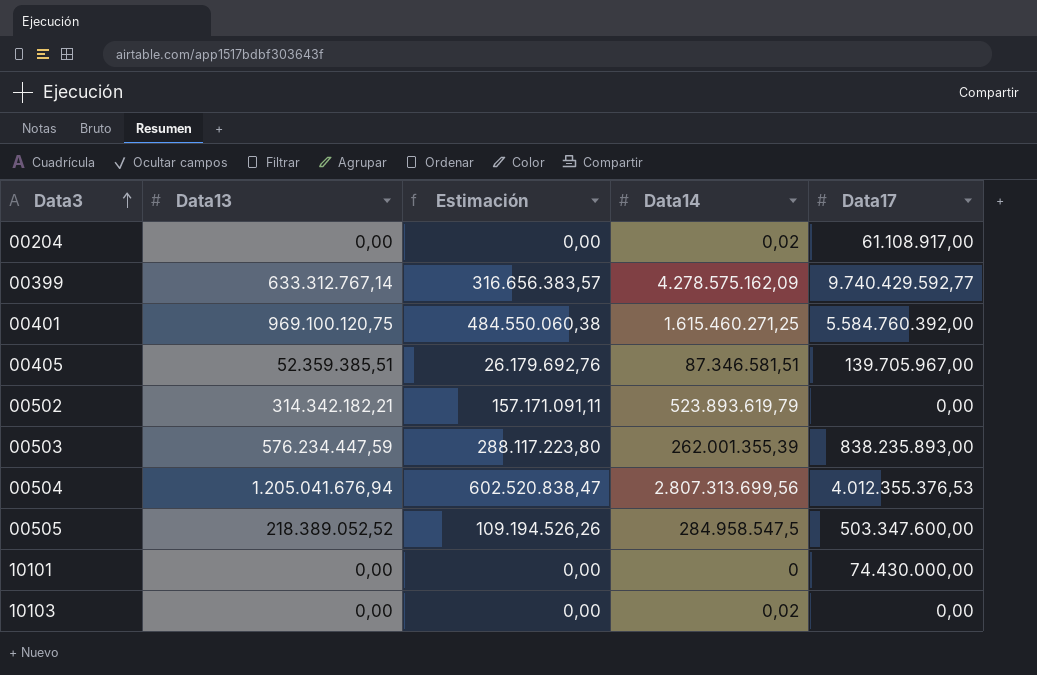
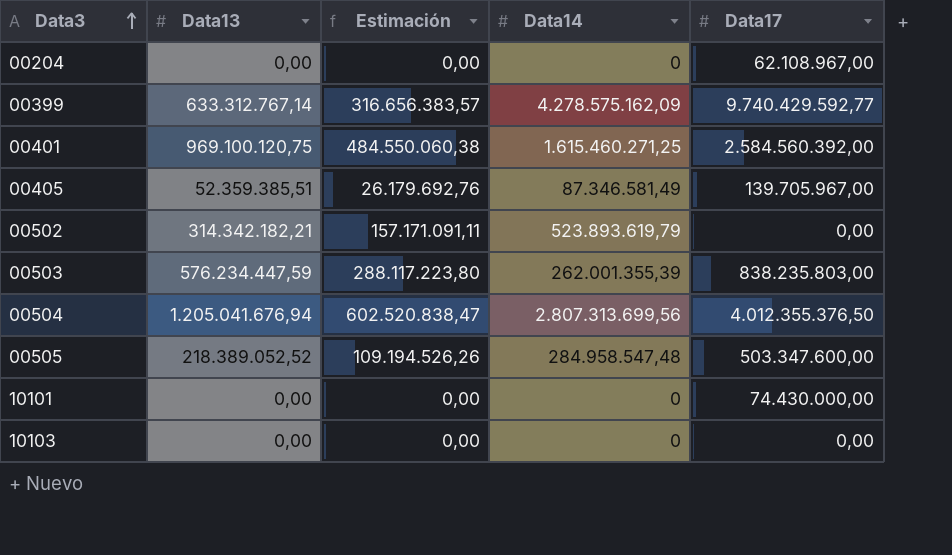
00204 | Data14: 0,02 -> 0
00204 | Data17: 61.108.917,00 -> 62.108.967,00
00401 | Data17: 5.584.760.392,00 -> 2.584.560.392,00
00405 | Data14: 87.346.581,51 -> 87.346.581,49
00503 | Data17: 838.235.893,00 -> 838.235.803,00
00504 | Data17: 4.012.355.376,53 -> 4.012.355.376,50
00505 | Data14: 284.958.547,5 -> 284.958.547,48
10103 | Data14: 0,02 -> 0

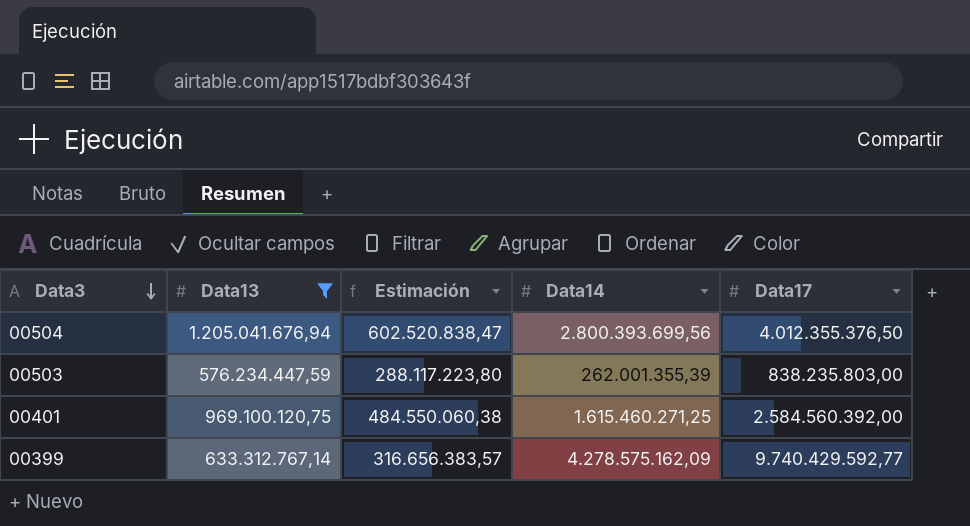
filter: none -> Data13 >= 576.234.447,59
row order: Data3 ascending -> Data3 descending
00504 | Data14: 2.807.313.699,56 -> 2.800.393.699,56

